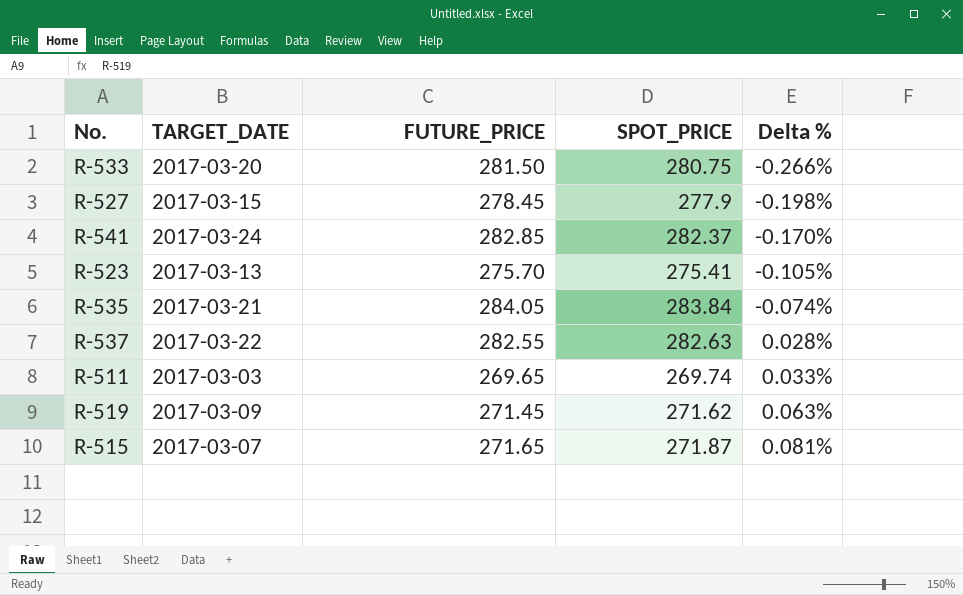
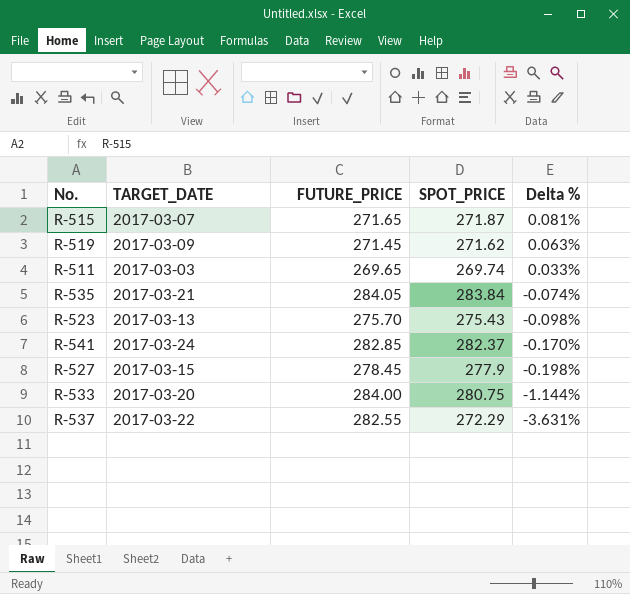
row order: Delta % ascending -> Delta % descending
R-523 | SPOT_PRICE: 275.41 -> 275.43
R-523 | Delta %: -0.105% -> -0.098%
R-533 | FUTURE_PRICE: 281.50 -> 284.00
R-533 | Delta %: -0.266% -> -1.144%
R-537 | SPOT_PRICE: 282.63 -> 272.29
R-537 | Delta %: 0.028% -> -3.631%

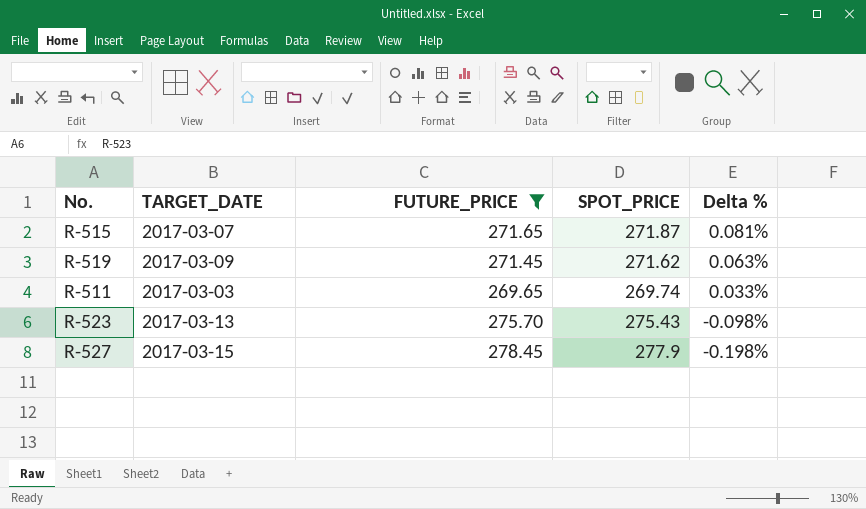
filter: none -> FUTURE_PRICE <= 278.45

